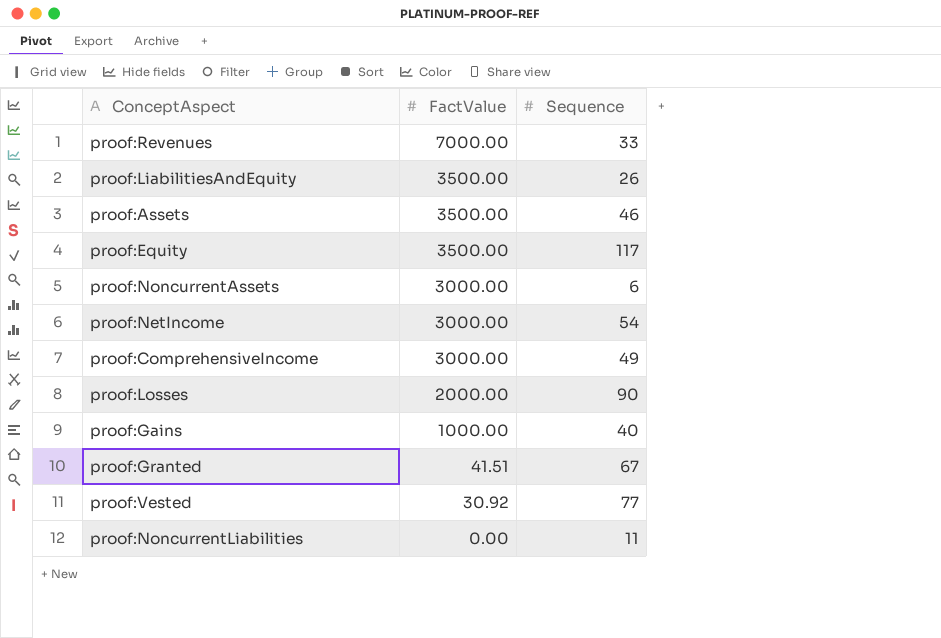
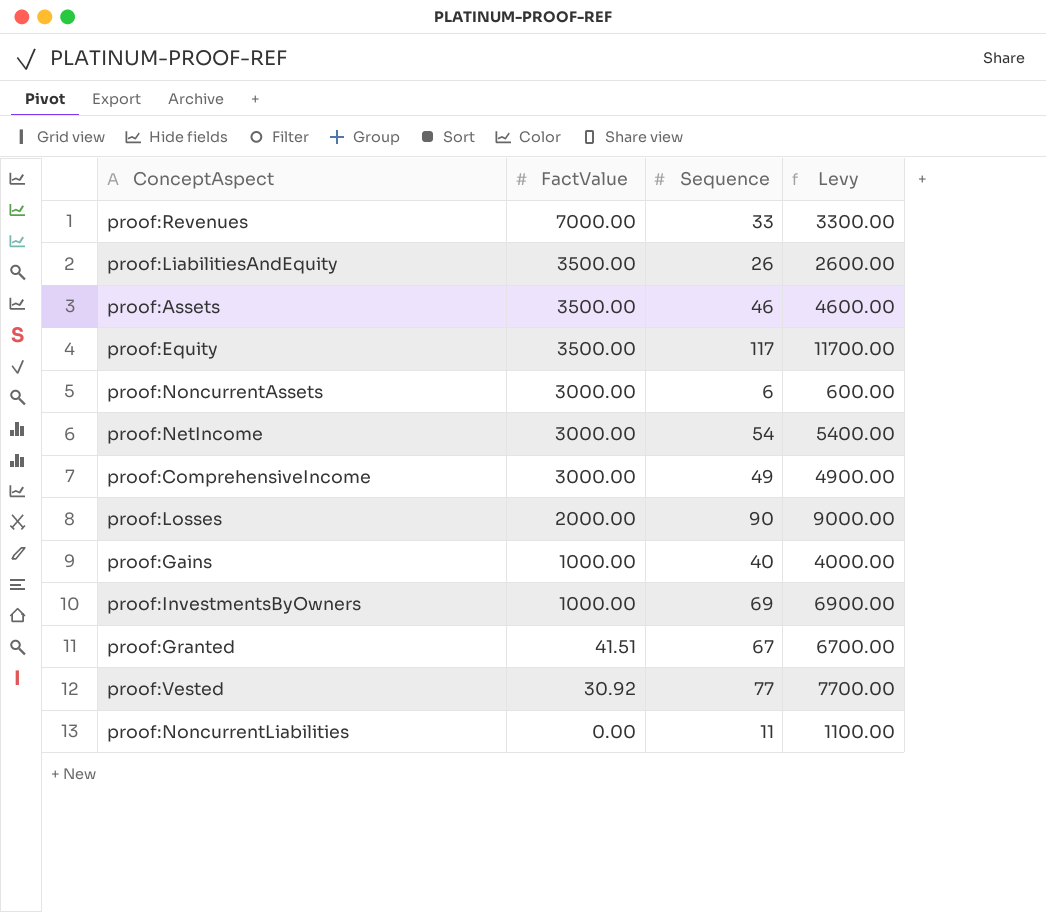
column Levy | formula: none -> [Sequence] * 100
row proof:InvestmentsByOwners: none -> 1000.00 | 69 | 6900.00

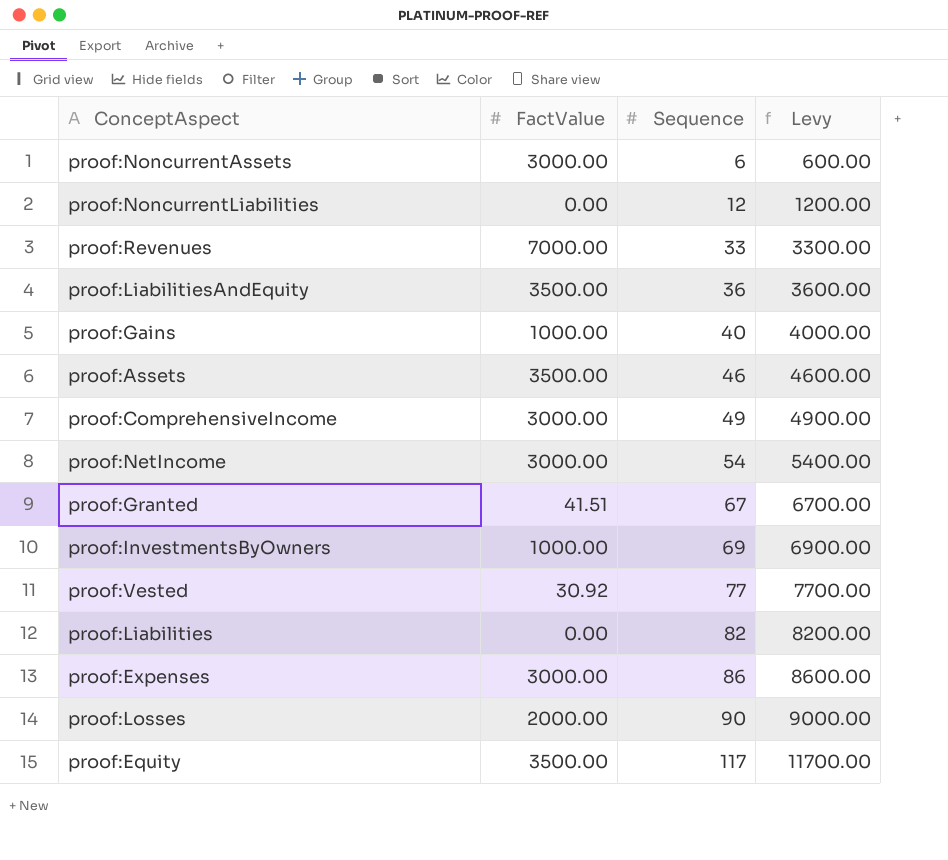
row order: FactValue descending -> Sequence ascending
proof:NoncurrentLiabilities | Sequence: 11 -> 12
proof:NoncurrentLiabilities | Levy: 1100.00 -> 1200.00
proof:LiabilitiesAndEquity | Sequence: 26 -> 36
proof:LiabilitiesAndEquity | Levy: 2600.00 -> 3600.00
row proof:Liabilities: none -> 0.00 | 82 | 8200.00
row proof:Expenses: none -> 3000.00 | 86 | 8600.00

